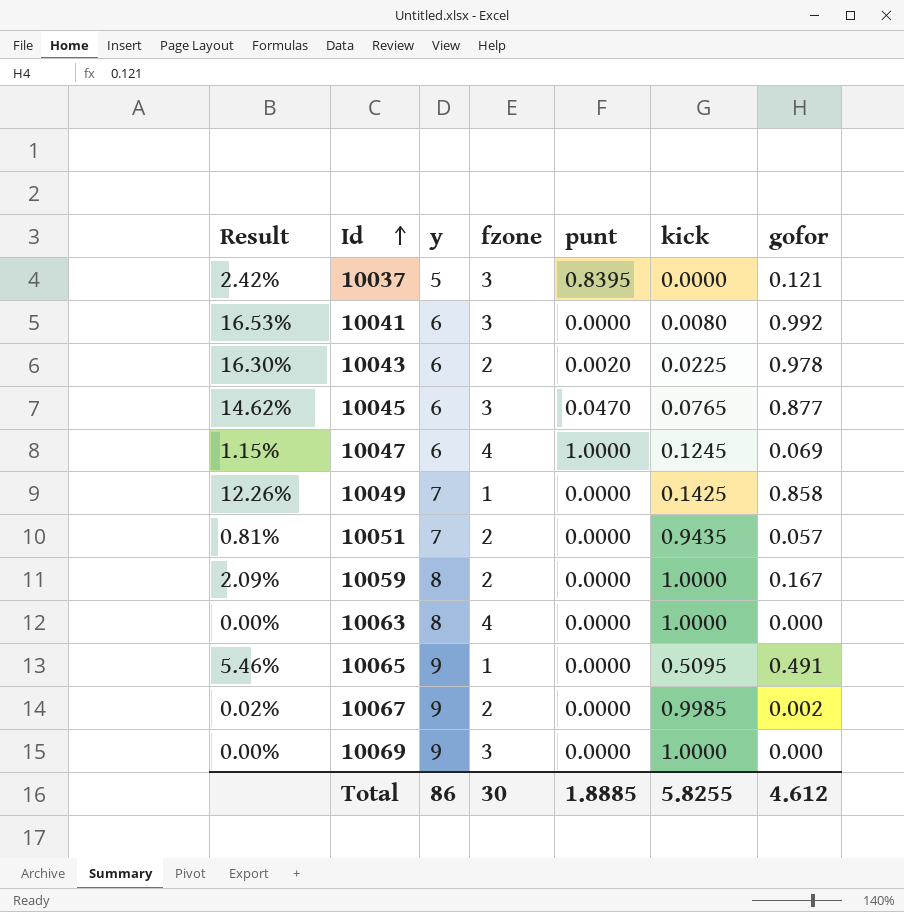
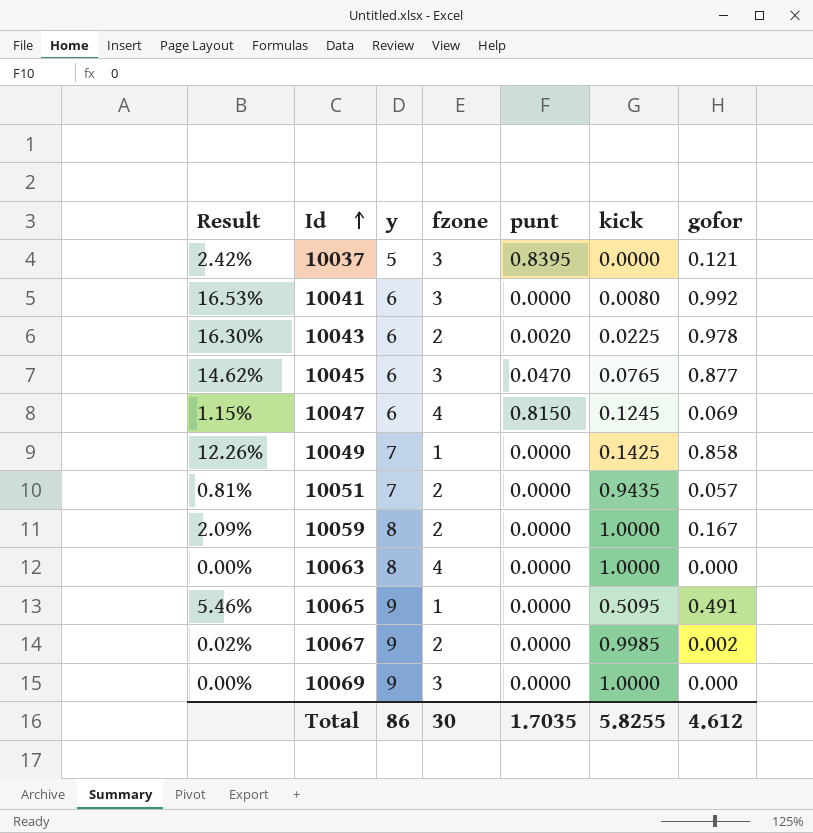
10047 | punt: 1.0000 -> 0.8150
Total | punt: 1.8885 -> 1.7035

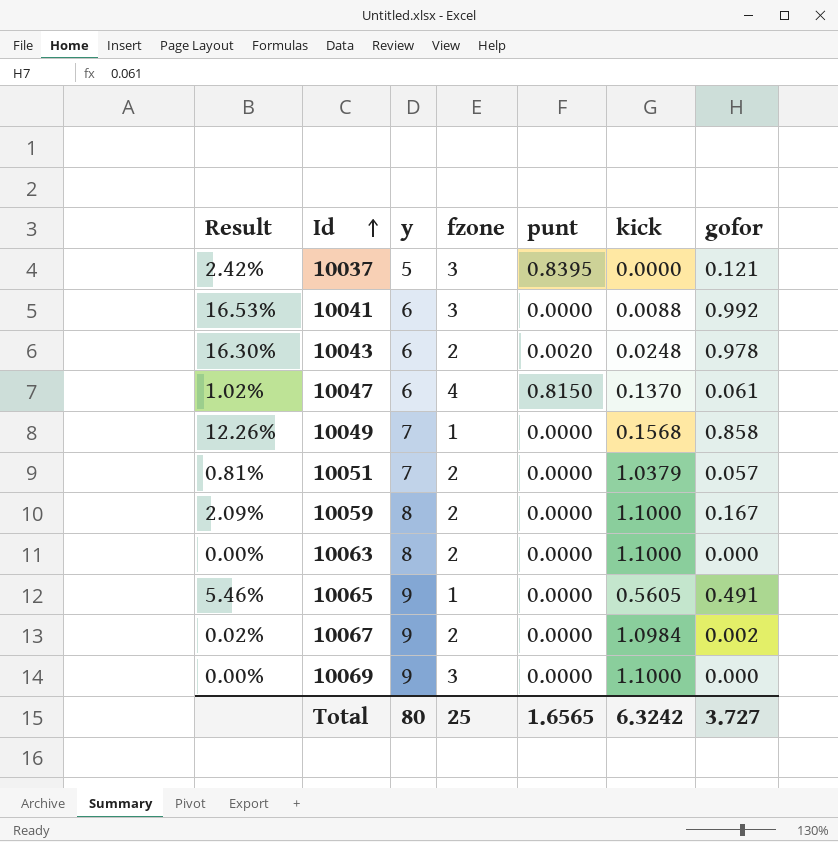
row 10045: 14.62% | 6 | 3 | 0.0470 | 0.0765 | 0.877 -> none
10041 | kick: 0.0080 -> 0.0088
10043 | kick: 0.0225 -> 0.0248
10047 | Result: 1.15% -> 1.02%
10047 | kick: 0.1245 -> 0.1370
10047 | gofor: 0.069 -> 0.061
10049 | kick: 0.1425 -> 0.1568
10051 | kick: 0.9435 -> 1.0379
10059 | kick: 1.0000 -> 1.1000
10063 | fzone: 4 -> 2
10063 | kick: 1.0000 -> 1.1000
10065 | kick: 0.5095 -> 0.5605
10067 | kick: 0.9985 -> 1.0984
10069 | kick: 1.0000 -> 1.1000
Total | y: 86 -> 80
Total | fzone: 30 -> 25
Total | punt: 1.7035 -> 1.6565
Total | kick: 5.8255 -> 6.3242
Total | gofor: 4.612 -> 3.727

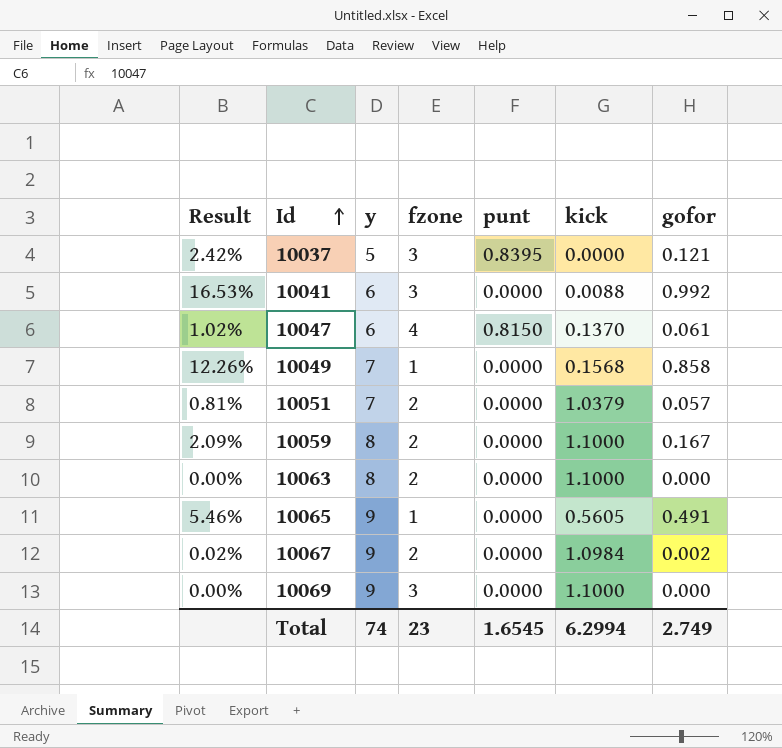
row 10043: 16.30% | 6 | 2 | 0.0020 | 0.0248 | 0.978 -> none
Total | y: 80 -> 74
Total | fzone: 25 -> 23
Total | punt: 1.6565 -> 1.6545
Total | kick: 6.3242 -> 6.2994
Total | gofor: 3.727 -> 2.749

